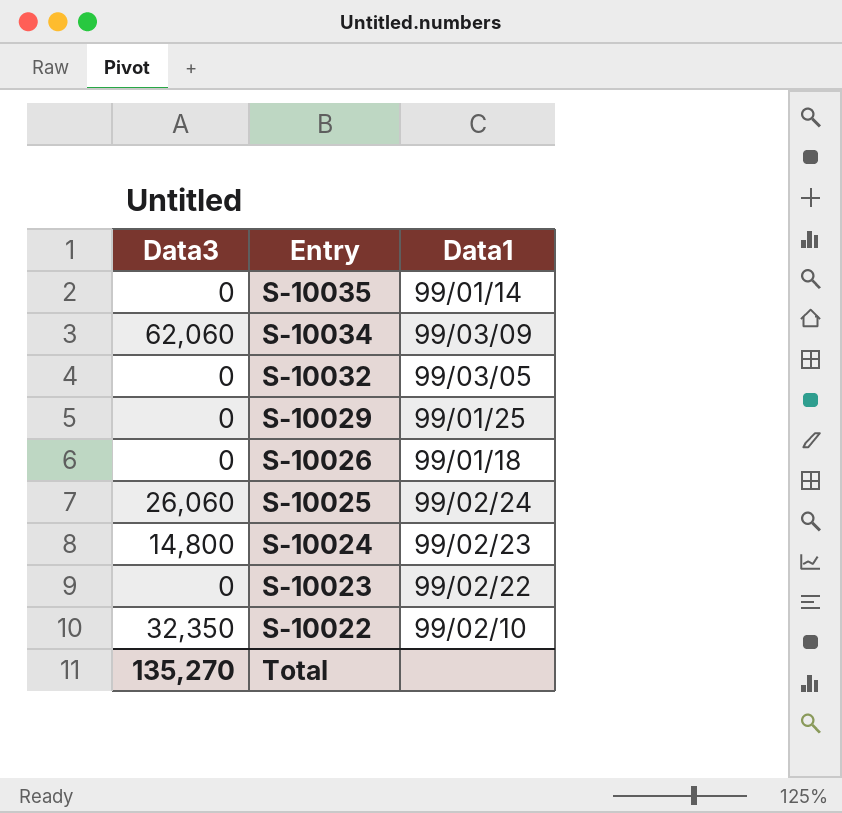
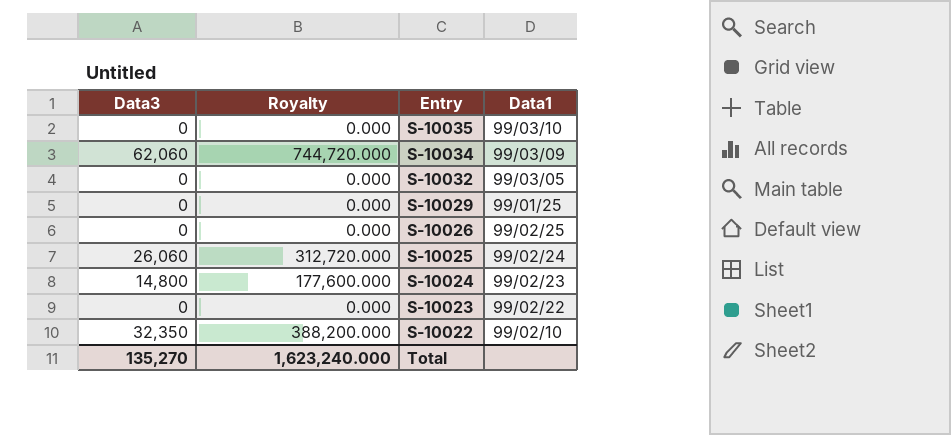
column Royalty | formula: none -> [Data3] * 12
S-10035 | Data1: 99/01/14 -> 99/03/10
S-10026 | Data1: 99/01/18 -> 99/02/25

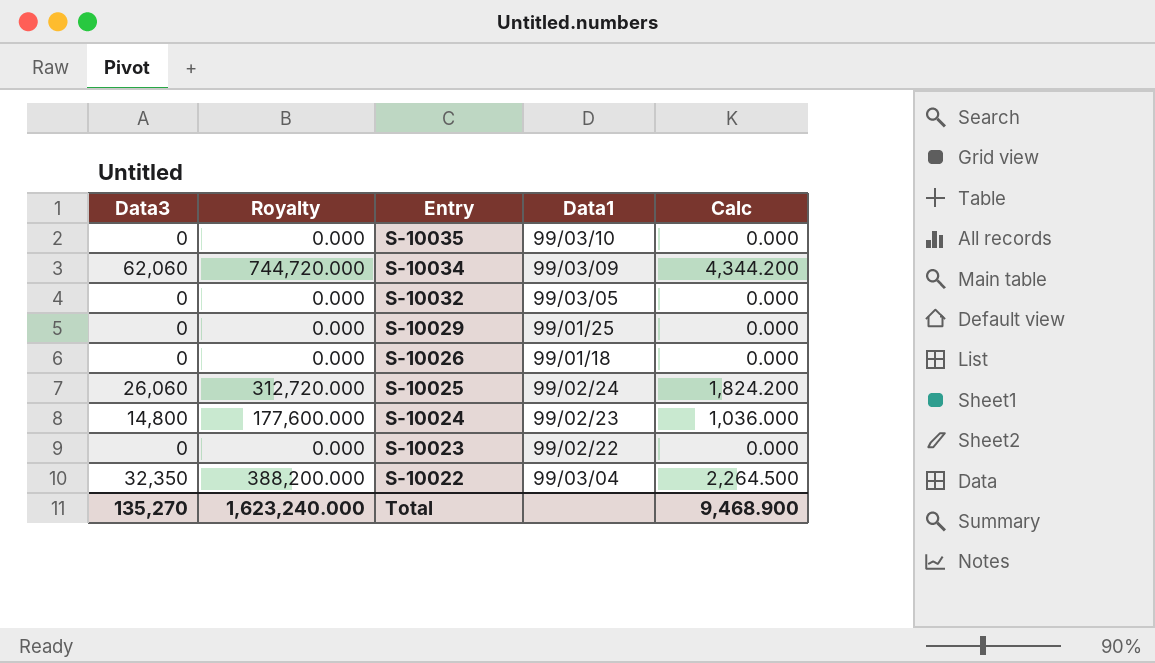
column Calc | formula: none -> [Data3] * 0.07
S-10026 | Data1: 99/02/25 -> 99/01/18
S-10022 | Data1: 99/02/10 -> 99/03/04

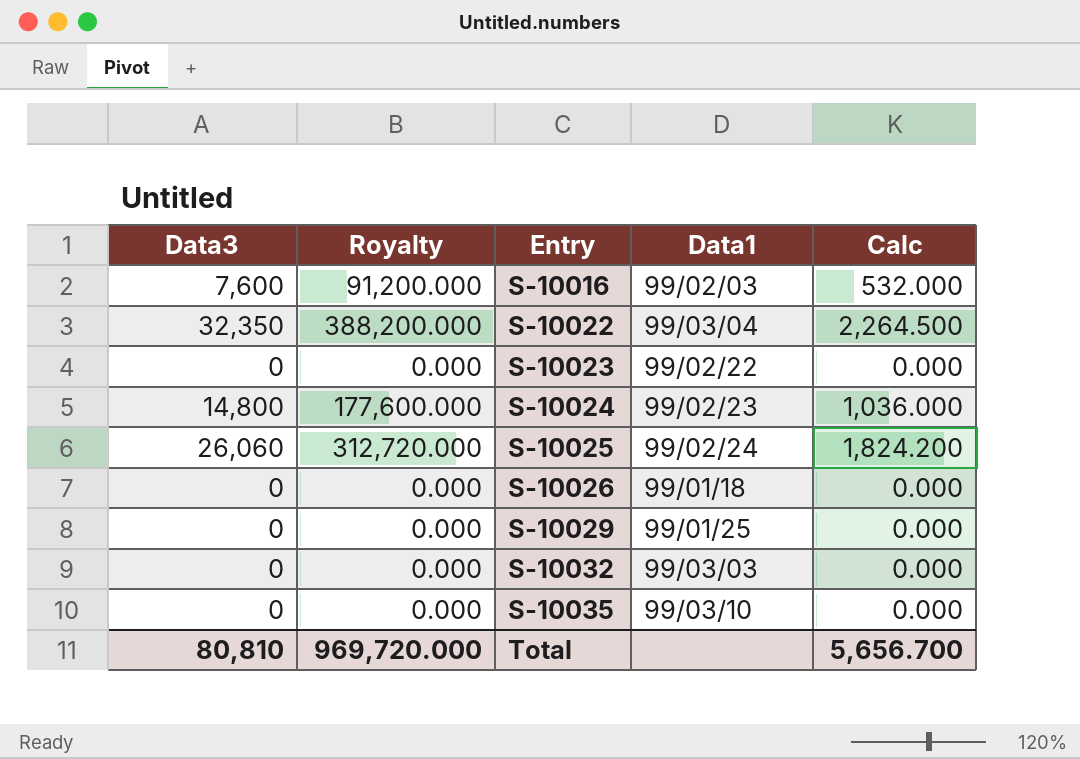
row order: Entry descending -> Entry ascending
row S-10034: 62,060 | 744,720.000 | 99/03/09 | 4,344.200 -> none
row S-10016: none -> 7,600 | 91,200.000 | 99/02/03 | 532.000
S-10032 | Data1: 99/03/05 -> 99/03/03
Total | Data3: 135,270 -> 80,810
Total | Royalty: 1,623,240.000 -> 969,720.000
Total | Calc: 9,468.900 -> 5,656.700

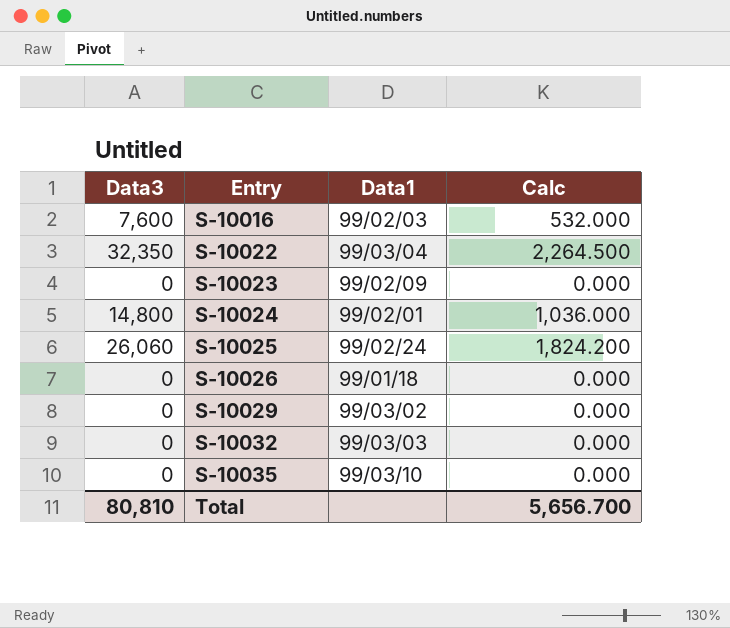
column Royalty | formula: [Data3] * 12 -> none
S-10023 | Data1: 99/02/22 -> 99/02/09
S-10024 | Data1: 99/02/23 -> 99/02/01
S-10029 | Data1: 99/01/25 -> 99/03/02

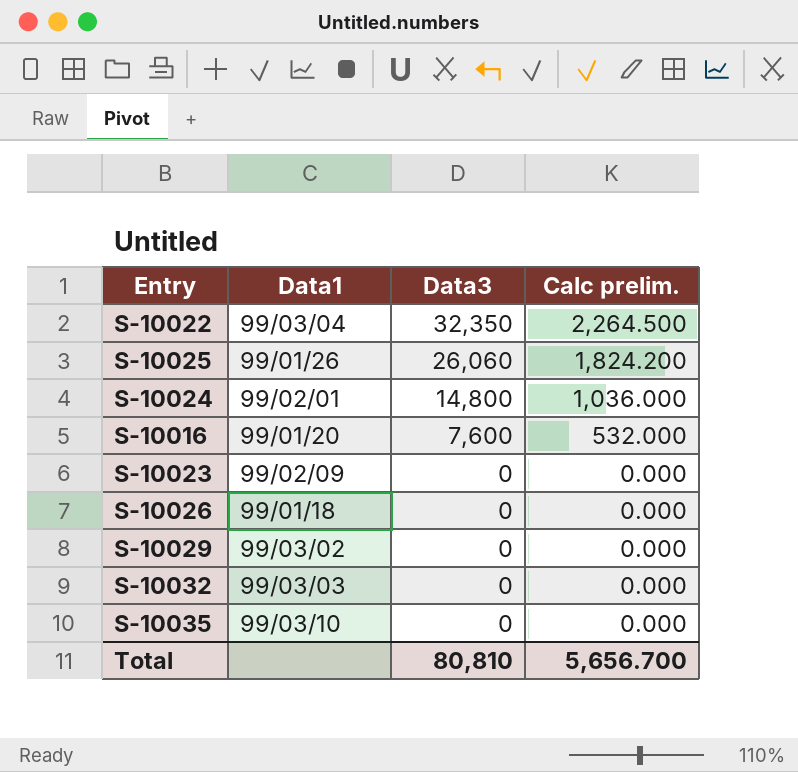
row order: Entry ascending -> Data3 descending
column Data3 | position: 1 -> 3
column name: Calc -> Calc prelim.
S-10025 | Data1: 99/02/24 -> 99/01/26
S-10016 | Data1: 99/02/03 -> 99/01/20

